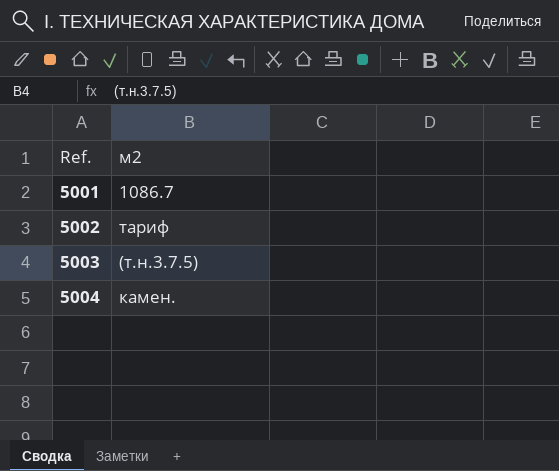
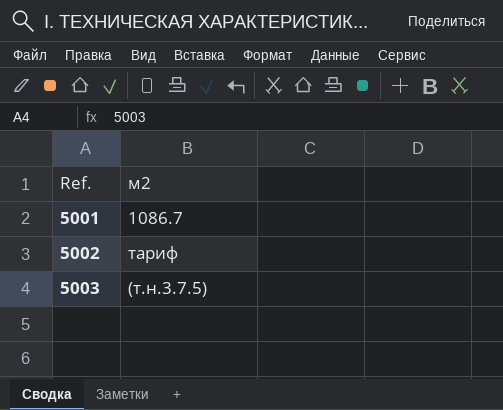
row 5004: камен. -> none

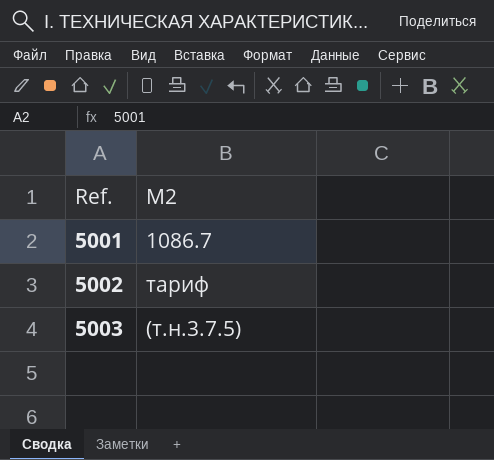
column name: м2 -> М2

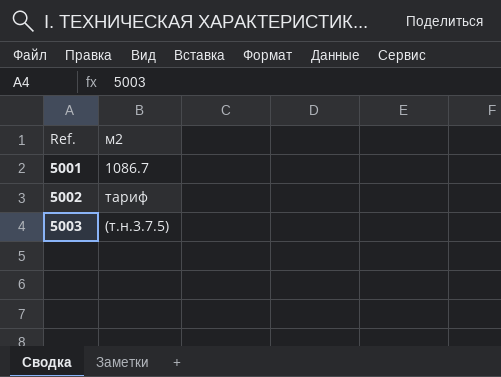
column name: М2 -> м2

